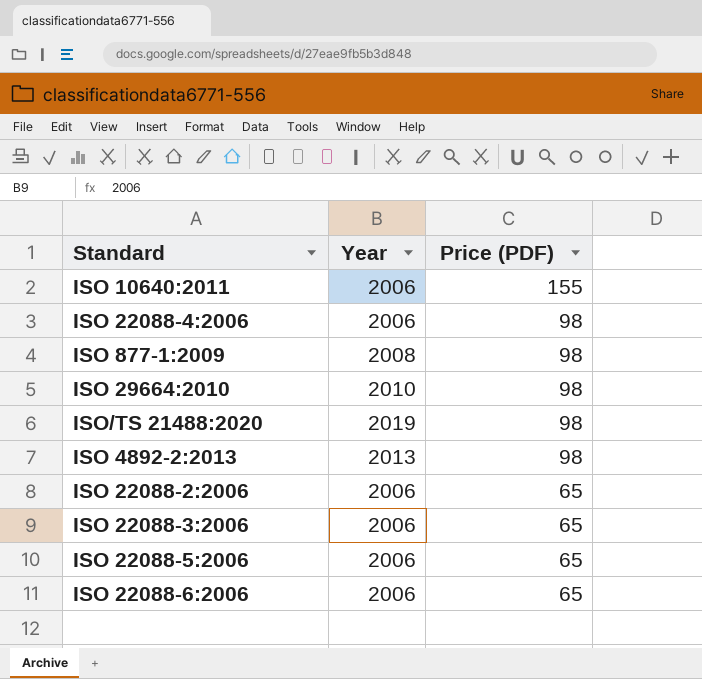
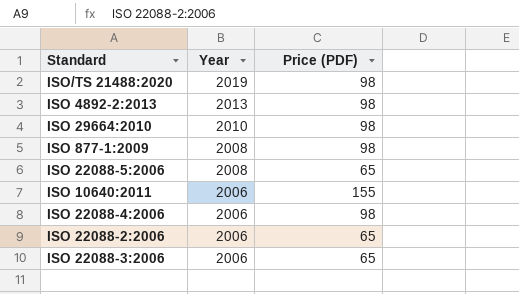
row order: Price (PDF) descending -> Year descending
row ISO 22088-6:2006: 2006 | 65 -> none
ISO 22088-5:2006 | Year: 2006 -> 2008

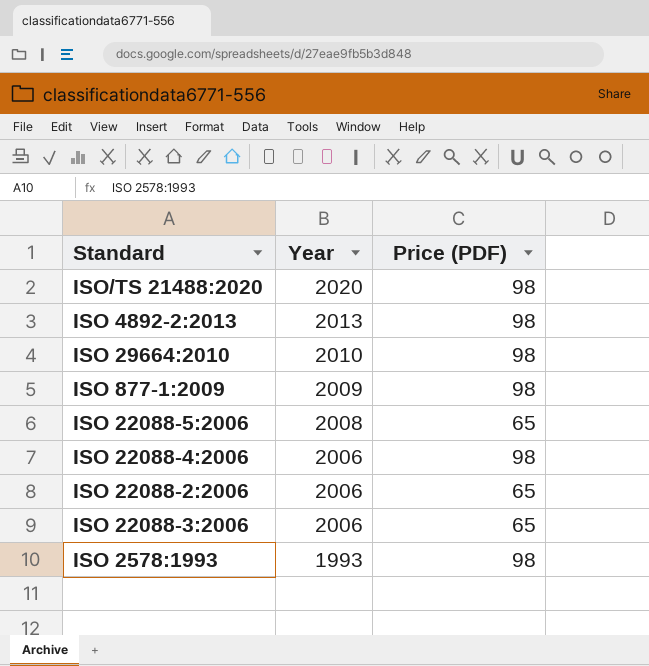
row ISO 10640:2011: 2006 | 155 -> none
ISO/TS 21488:2020 | Year: 2019 -> 2020
ISO 877-1:2009 | Year: 2008 -> 2009
row ISO 2578:1993: none -> 1993 | 98

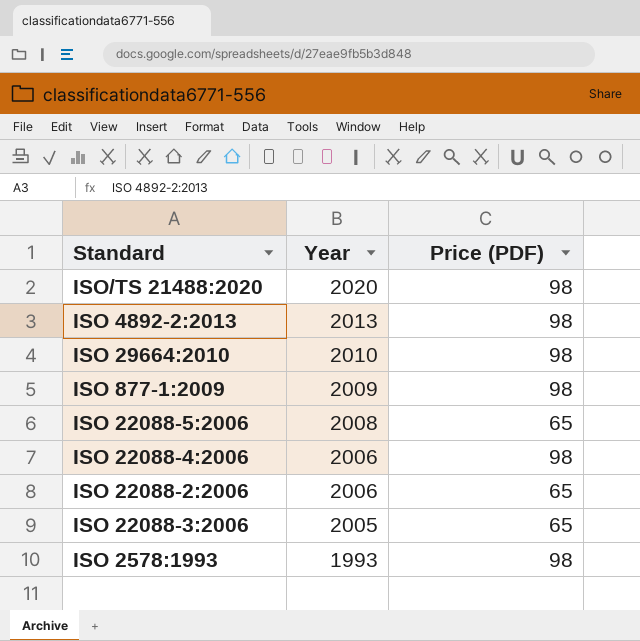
ISO 22088-3:2006 | Year: 2006 -> 2005

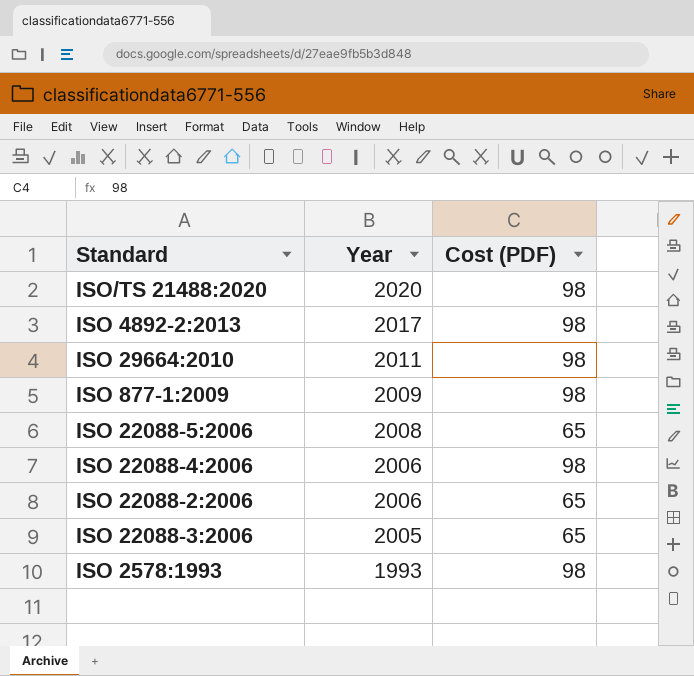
column name: Price (PDF) -> Cost (PDF)
ISO 4892-2:2013 | Year: 2013 -> 2017
ISO 29664:2010 | Year: 2010 -> 2011

